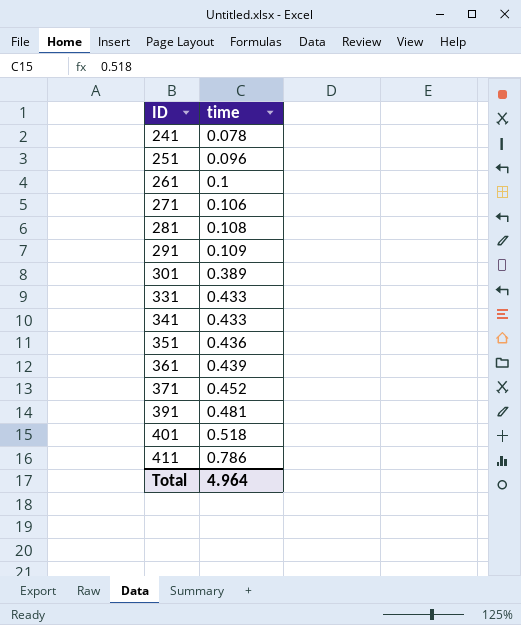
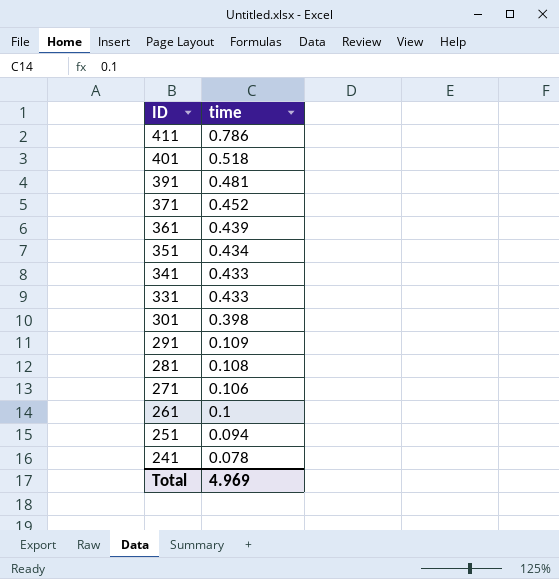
row order: ID ascending -> ID descending
351 | time: 0.436 -> 0.434
301 | time: 0.389 -> 0.398
251 | time: 0.096 -> 0.094
Total | time: 4.964 -> 4.969

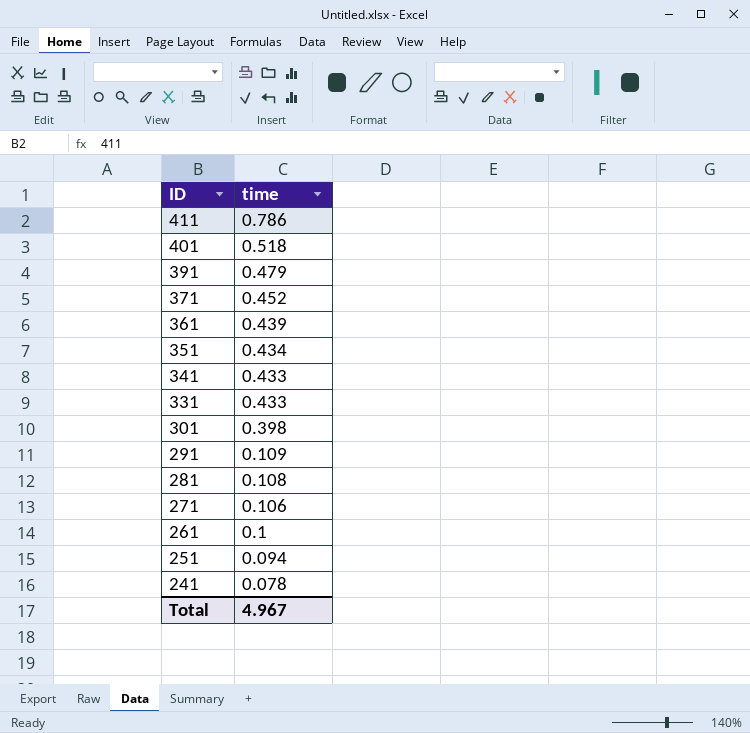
391 | time: 0.481 -> 0.479
Total | time: 4.969 -> 4.967

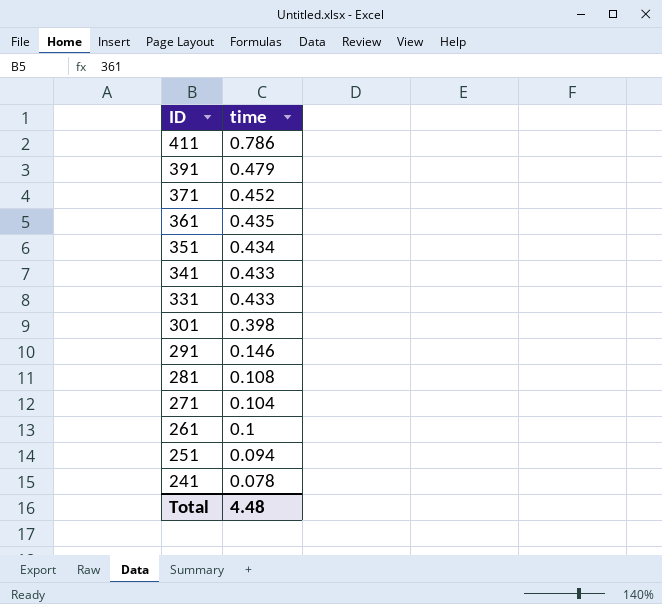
row 401: 0.518 -> none
361 | time: 0.439 -> 0.435
291 | time: 0.109 -> 0.146
271 | time: 0.106 -> 0.104
Total | time: 4.967 -> 4.48

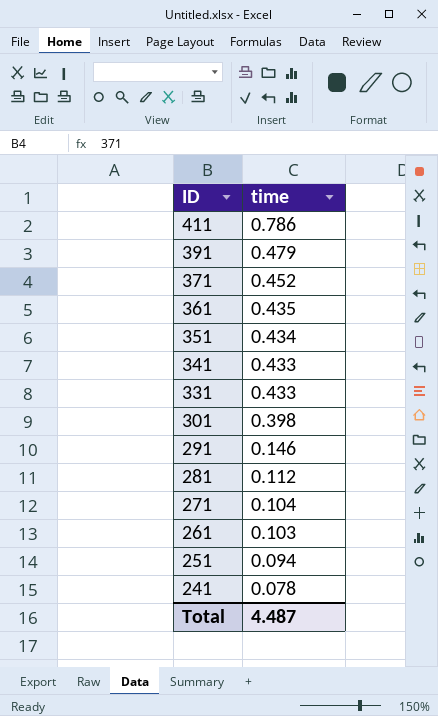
281 | time: 0.108 -> 0.112
261 | time: 0.1 -> 0.103
Total | time: 4.48 -> 4.487

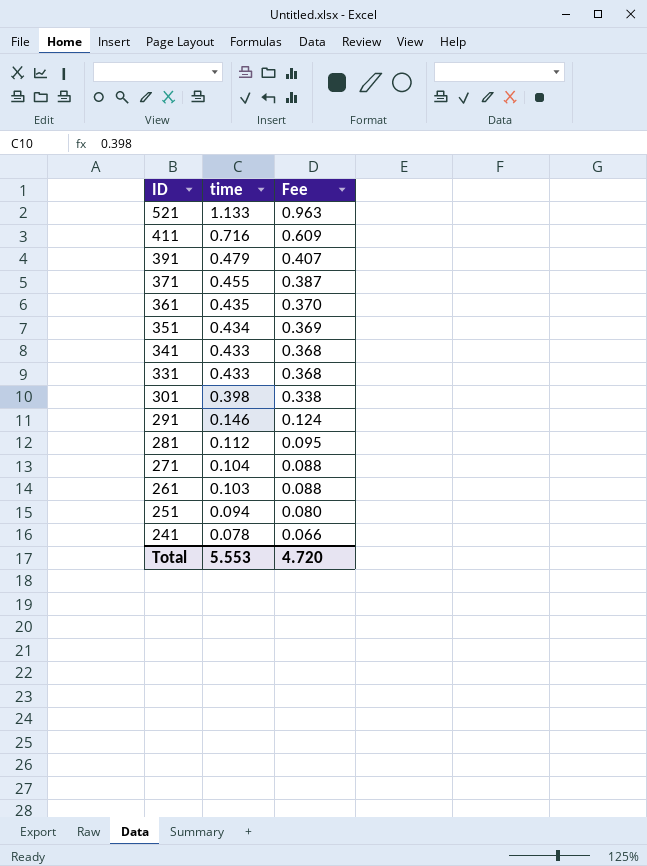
column Fee | formula: none -> [time] * 0.85
row 521: none -> 1.133 | 0.963
411 | time: 0.786 -> 0.716
371 | time: 0.452 -> 0.455
Total | time: 4.487 -> 5.553

